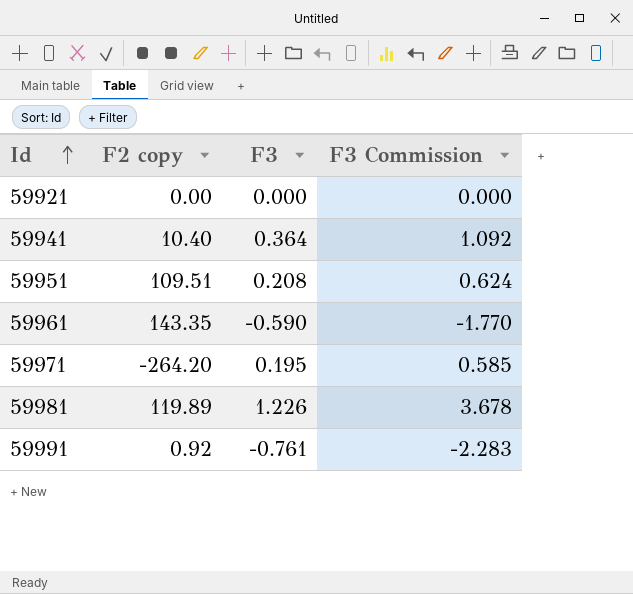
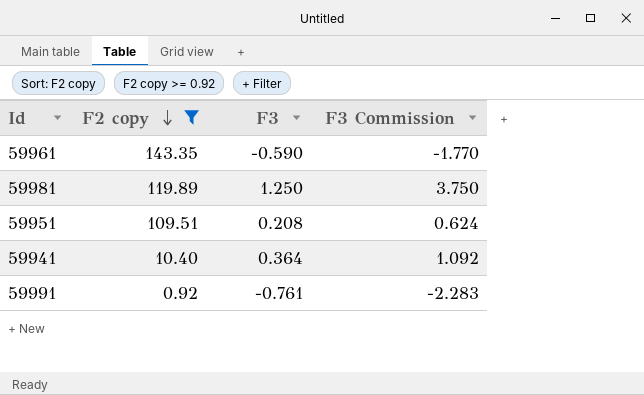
filter: none -> F2 copy >= 0.92
row order: Id ascending -> F2 copy descending
59981 | F3: 1.226 -> 1.250
59981 | F3 Commission: 3.678 -> 3.750

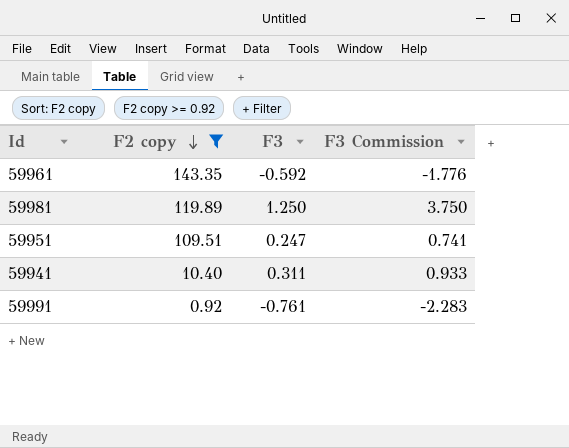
59961 | F3: -0.590 -> -0.592
59961 | F3 Commission: -1.770 -> -1.776
59951 | F3: 0.208 -> 0.247
59951 | F3 Commission: 0.624 -> 0.741
59941 | F3: 0.364 -> 0.311
59941 | F3 Commission: 1.092 -> 0.933

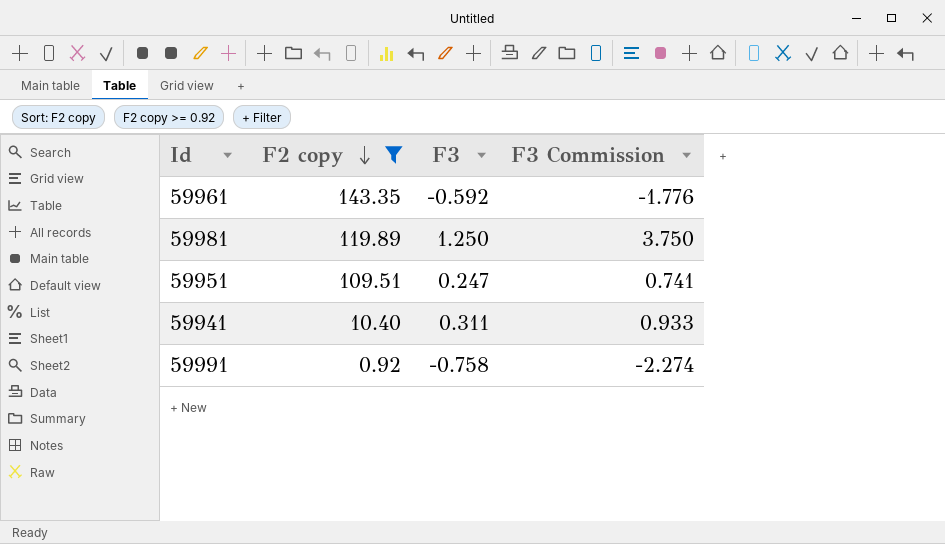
59991 | F3: -0.761 -> -0.758
59991 | F3 Commission: -2.283 -> -2.274

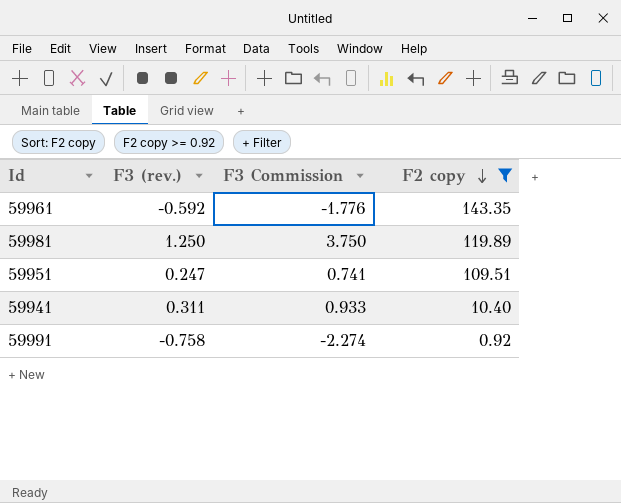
column name: F3 -> F3 (rev.)
column F2 copy | position: 2 -> 4

